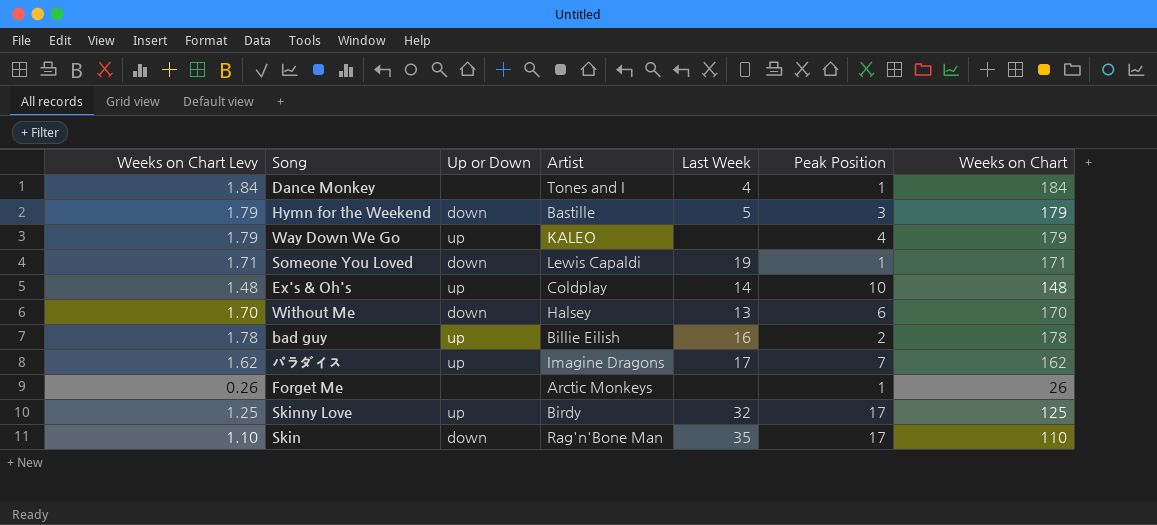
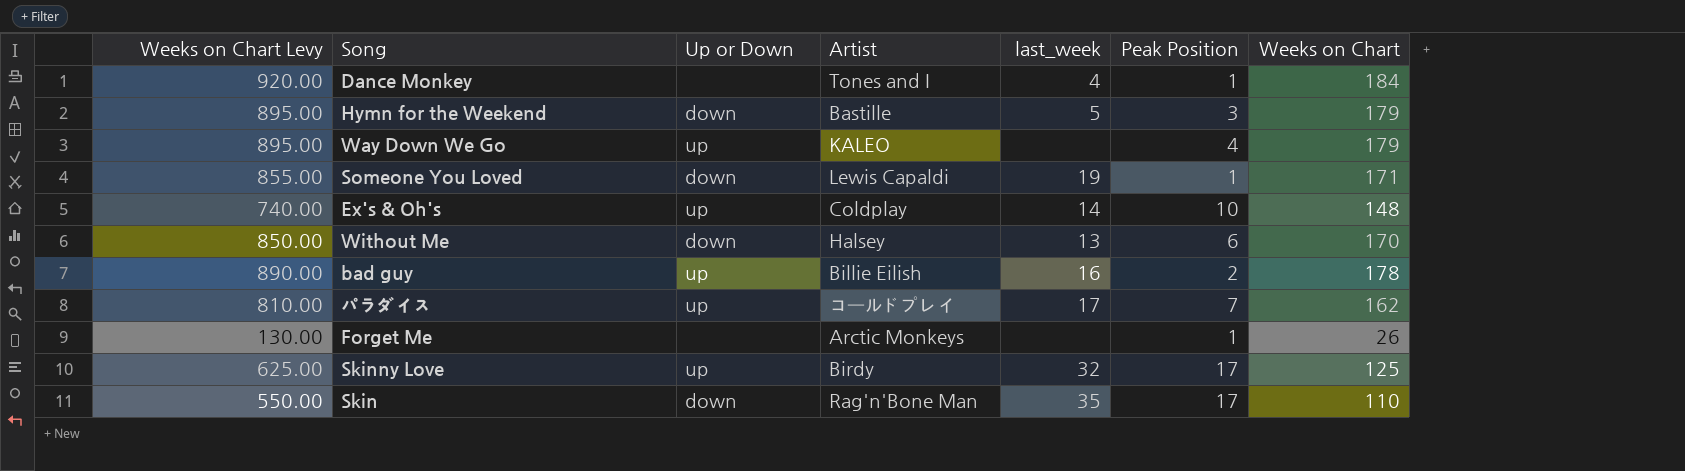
column Weeks on Chart Levy | formula: [Weeks on Chart] * 0.01 -> [Weeks on Chart] * 5
column name: Last Week -> last_week
パラダイス | Artist: Imagine Dragons -> コールドプレイ

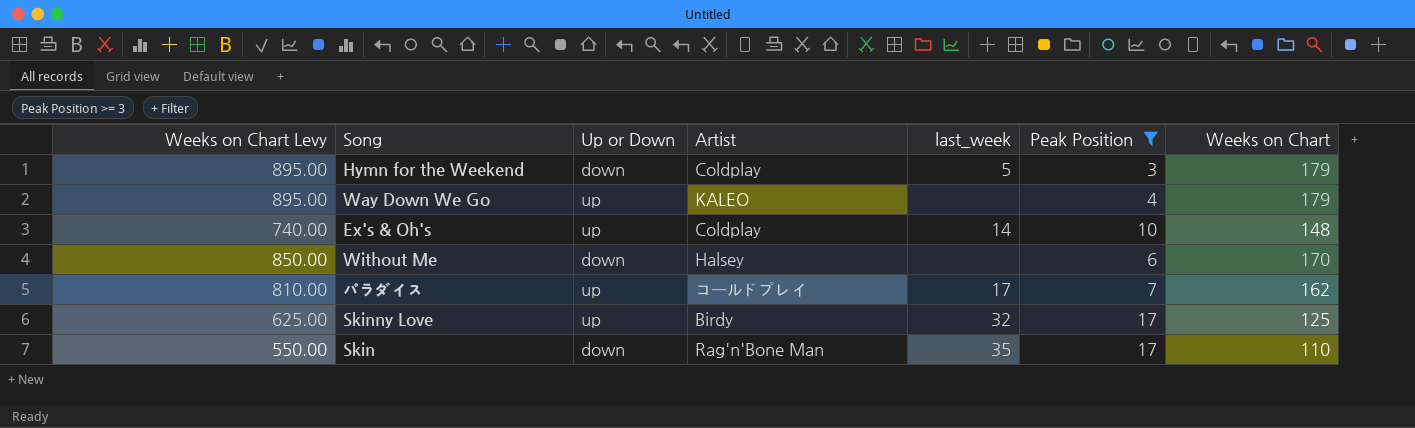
filter: none -> Peak Position >= 3
Hymn for the Weekend | Artist: Bastille -> Coldplay
Without Me | last_week: 13 -> none

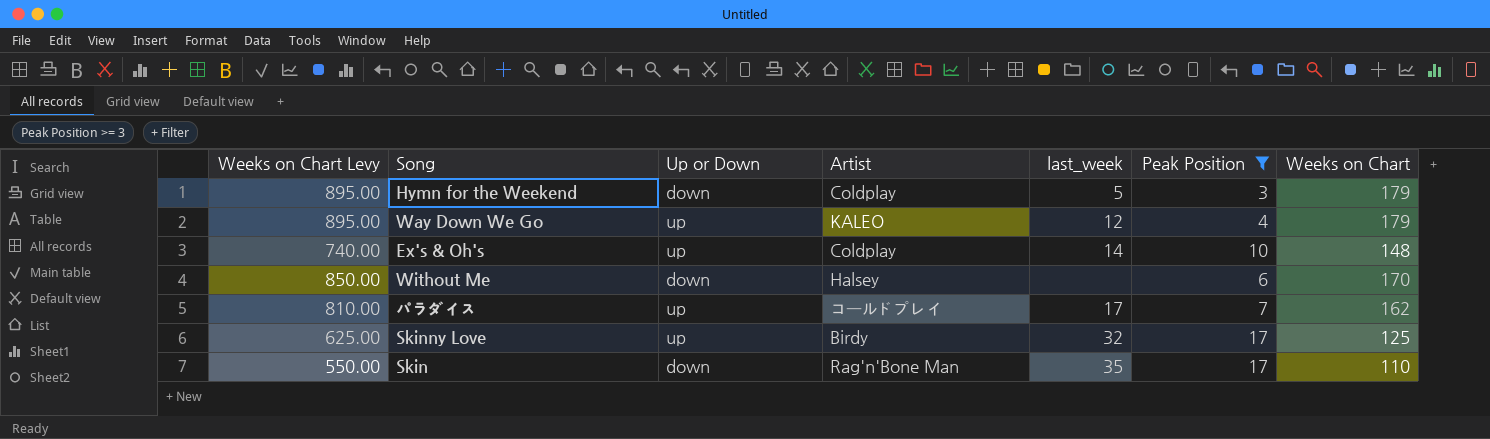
Way Down We Go | last_week: none -> 12

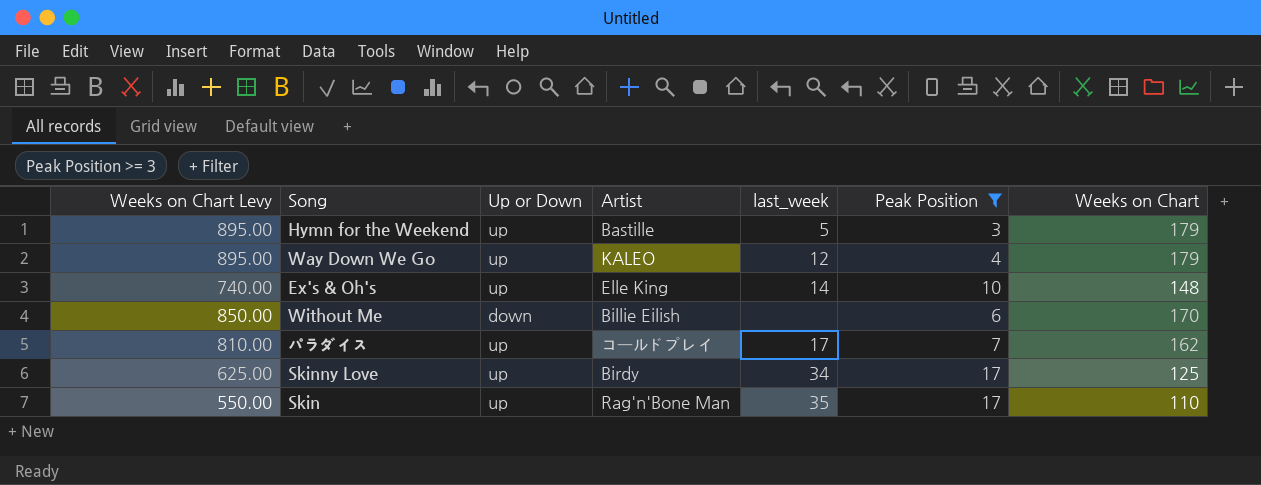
Hymn for the Weekend | Up or Down: down -> up
Hymn for the Weekend | Artist: Coldplay -> Bastille
Ex's & Oh's | Artist: Coldplay -> Elle King
Without Me | Artist: Halsey -> Billie Eilish
Skinny Love | last_week: 32 -> 34
Skin | Up or Down: down -> up

